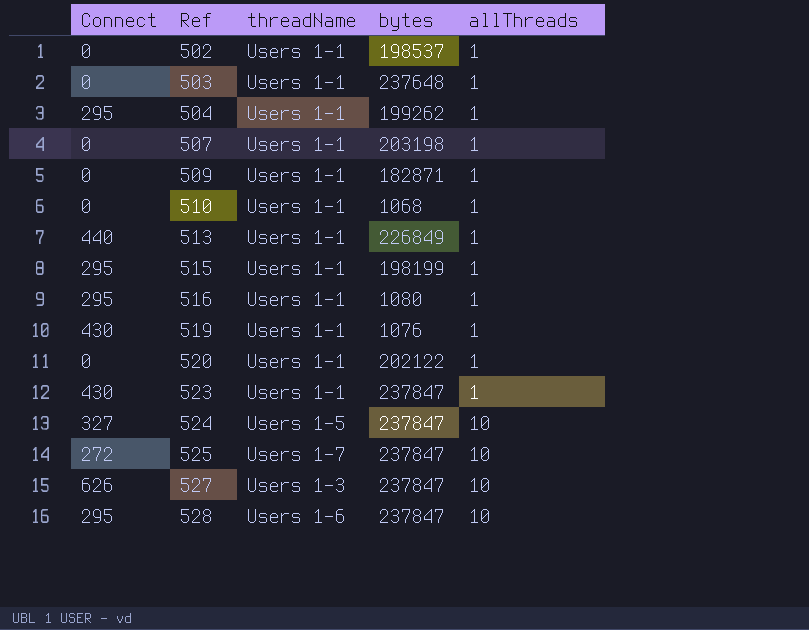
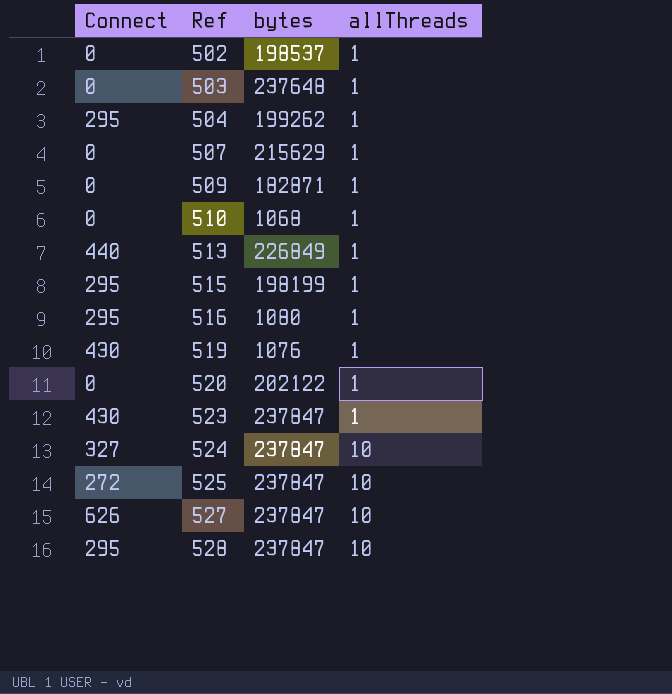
column threadName | position: 3 -> none
507 | bytes: 203198 -> 215629

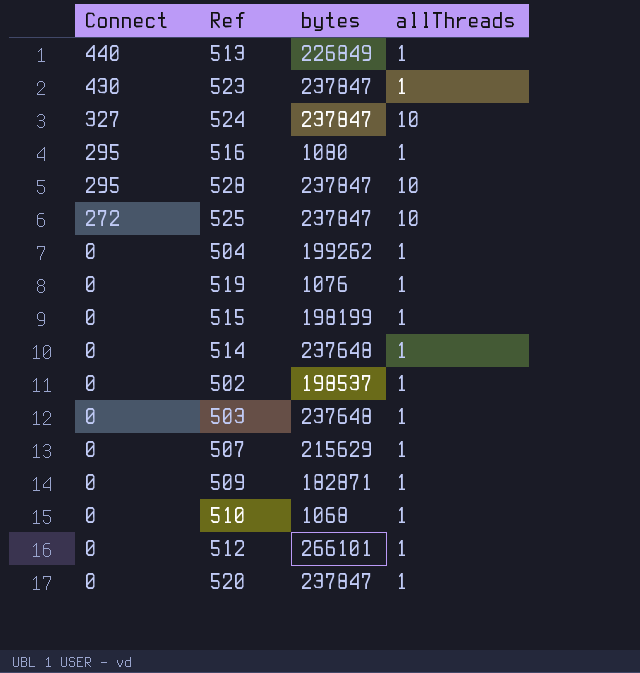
row order: Ref ascending -> Connect descending
row 527: 626 | 237847 | 10 -> none
504 | Connect: 295 -> 0
519 | Connect: 430 -> 0
515 | Connect: 295 -> 0
row 514: none -> 0 | 237648 | 1
row 512: none -> 0 | 266101 | 1
520 | bytes: 202122 -> 237847

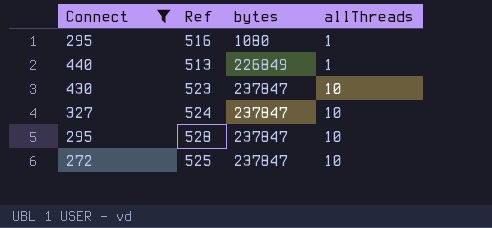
filter: none -> Connect != 0
row order: Connect descending -> bytes ascending
523 | allThreads: 1 -> 10

